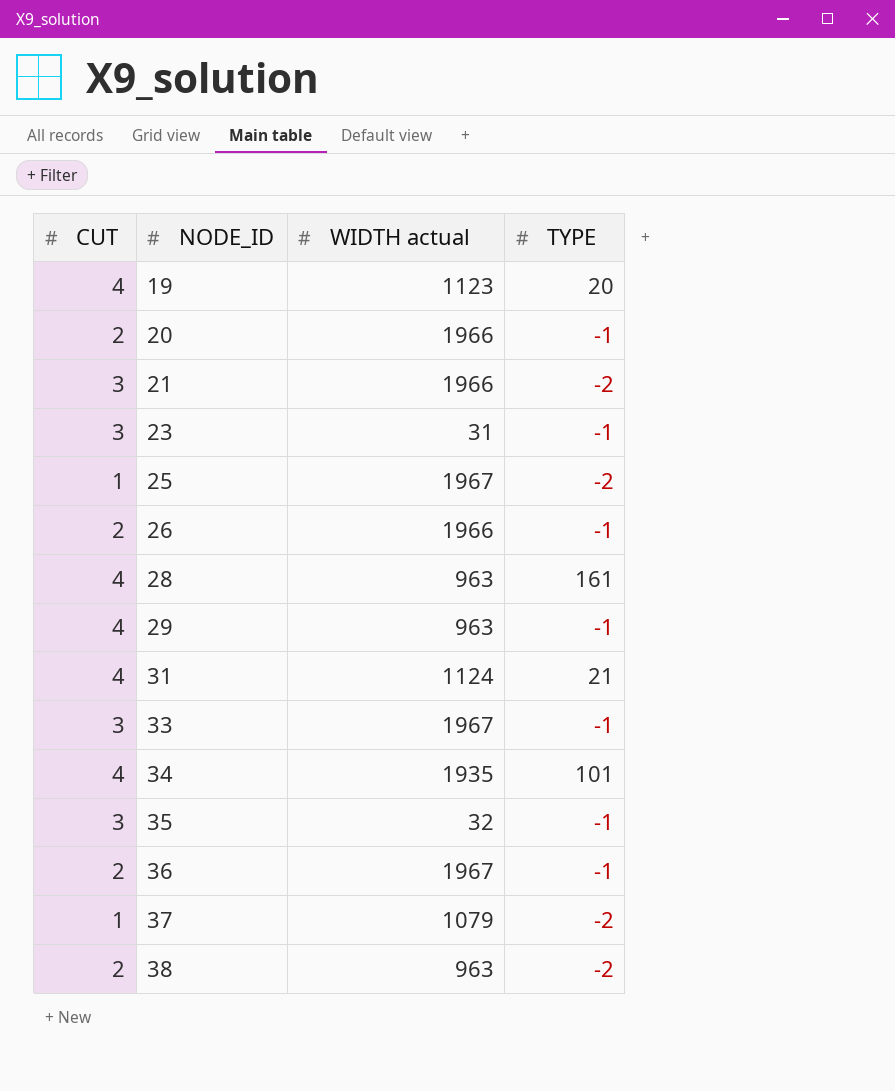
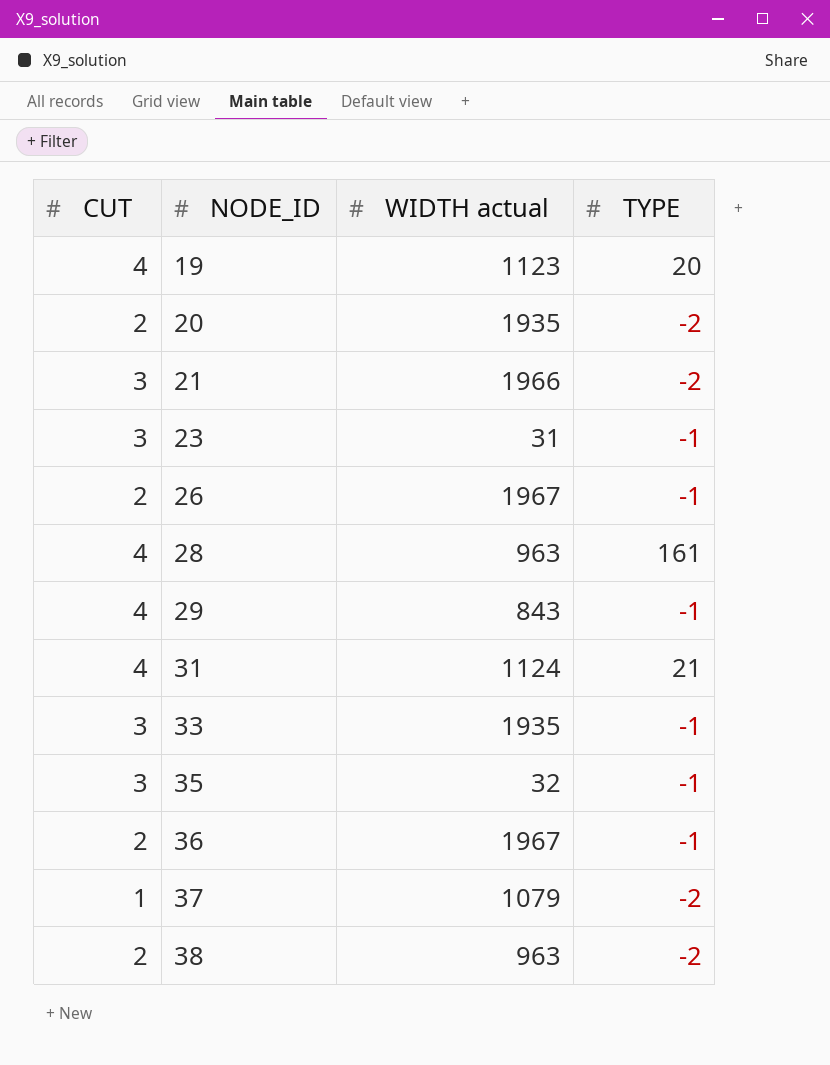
row 25: 1 | 1967 | -2 -> none
row 34: 4 | 1935 | 101 -> none
20 | WIDTH actual: 1966 -> 1935
20 | TYPE: -1 -> -2
26 | WIDTH actual: 1966 -> 1967
29 | WIDTH actual: 963 -> 843
33 | WIDTH actual: 1967 -> 1935

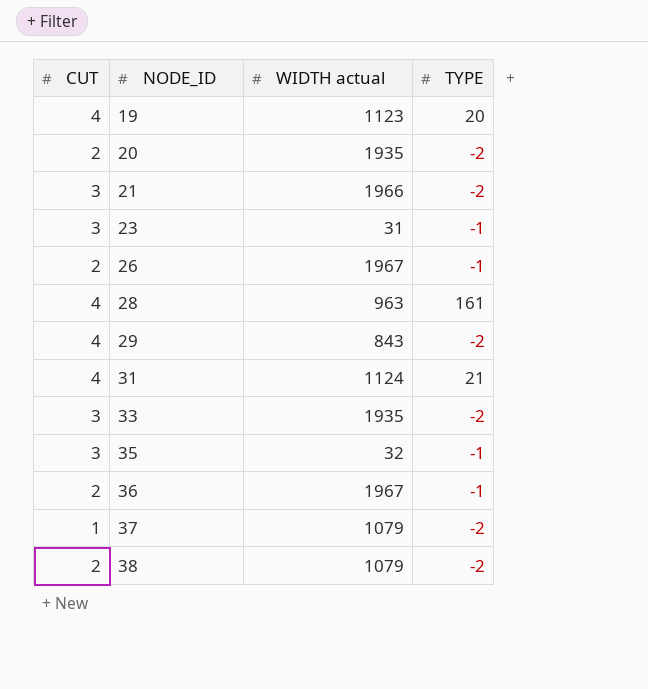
29 | TYPE: -1 -> -2
33 | TYPE: -1 -> -2
38 | WIDTH actual: 963 -> 1079

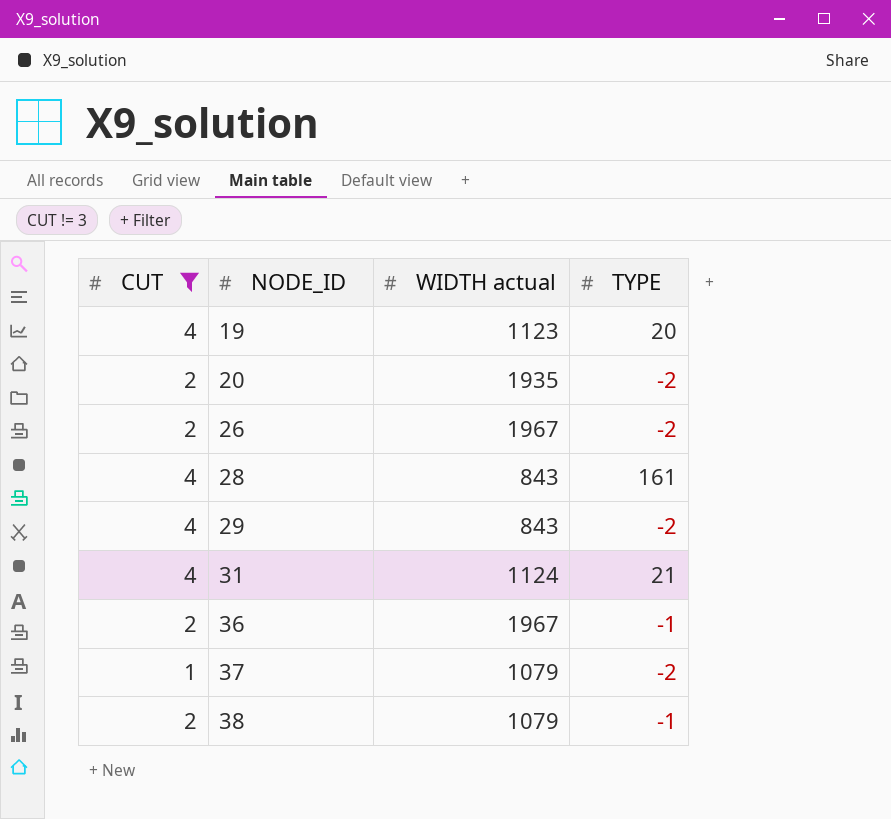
filter: none -> CUT != 3
26 | TYPE: -1 -> -2
28 | WIDTH actual: 963 -> 843
38 | TYPE: -2 -> -1

